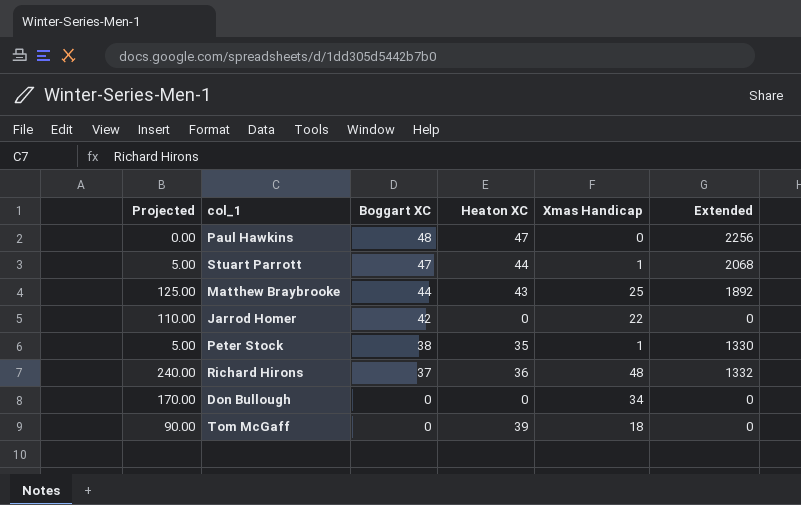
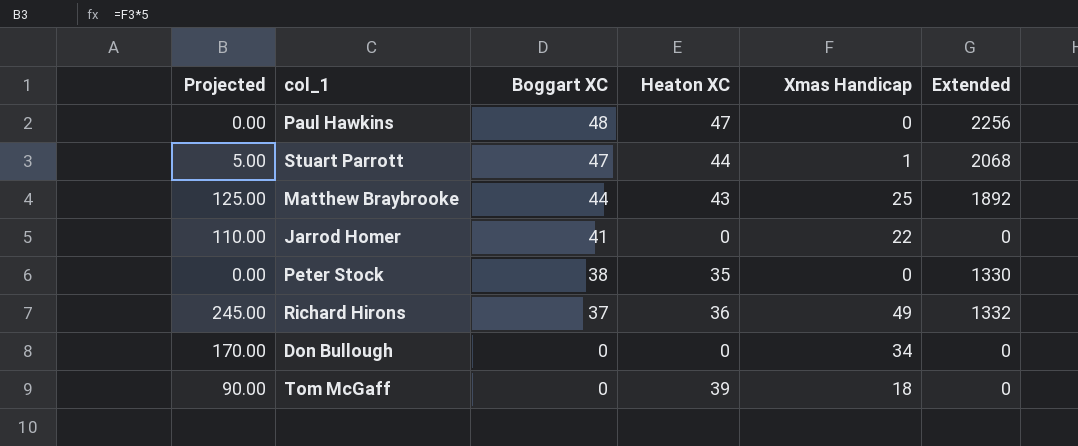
Jarrod Homer | Boggart XC: 42 -> 41
Peter Stock | Projected: 5.00 -> 0.00
Peter Stock | Xmas Handicap: 1 -> 0
Richard Hirons | Projected: 240.00 -> 245.00
Richard Hirons | Xmas Handicap: 48 -> 49

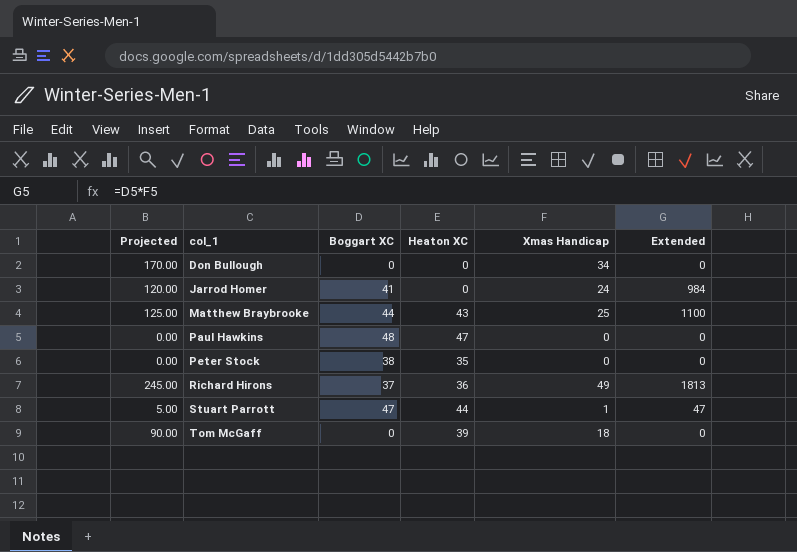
row order: Boggart XC descending -> col_1 ascending
column Extended | formula: [Boggart XC] * [Heaton XC] -> [Boggart XC] * [Xmas Handicap]
Jarrod Homer | Projected: 110.00 -> 120.00
Jarrod Homer | Xmas Handicap: 22 -> 24

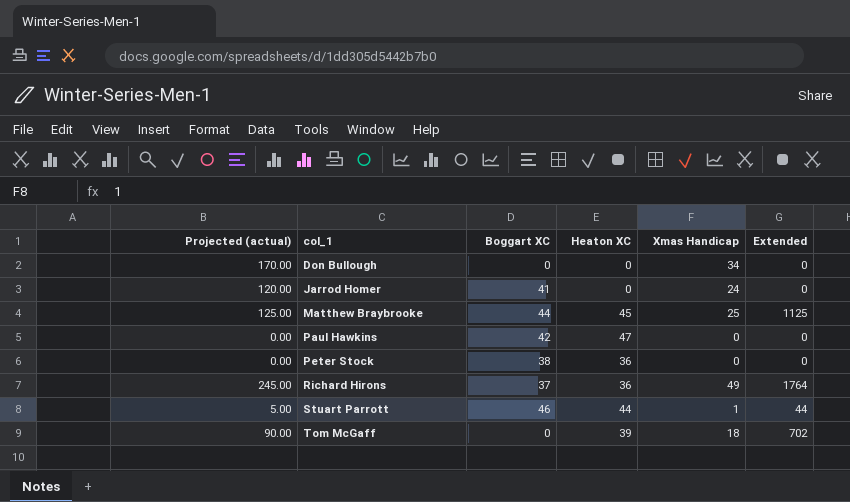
column name: Projected -> Projected (actual)
column Extended | formula: [Boggart XC] * [Xmas Handicap] -> [Heaton XC] * [Xmas Handicap]
Matthew Braybrooke | Heaton XC: 43 -> 45
Paul Hawkins | Boggart XC: 48 -> 42
Peter Stock | Heaton XC: 35 -> 36
Stuart Parrott | Boggart XC: 47 -> 46

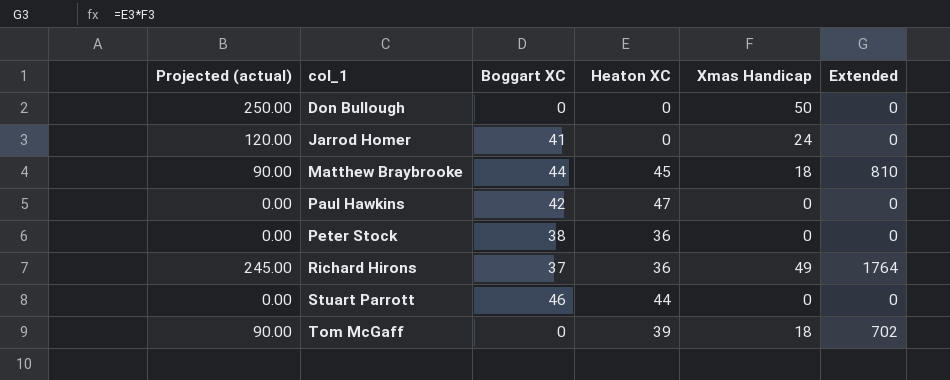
Don Bullough | Projected (actual): 170.00 -> 250.00
Don Bullough | Xmas Handicap: 34 -> 50
Matthew Braybrooke | Projected (actual): 125.00 -> 90.00
Matthew Braybrooke | Xmas Handicap: 25 -> 18
Matthew Braybrooke | Extended: 1125 -> 810
Stuart Parrott | Projected (actual): 5.00 -> 0.00
Stuart Parrott | Xmas Handicap: 1 -> 0
Stuart Parrott | Extended: 44 -> 0

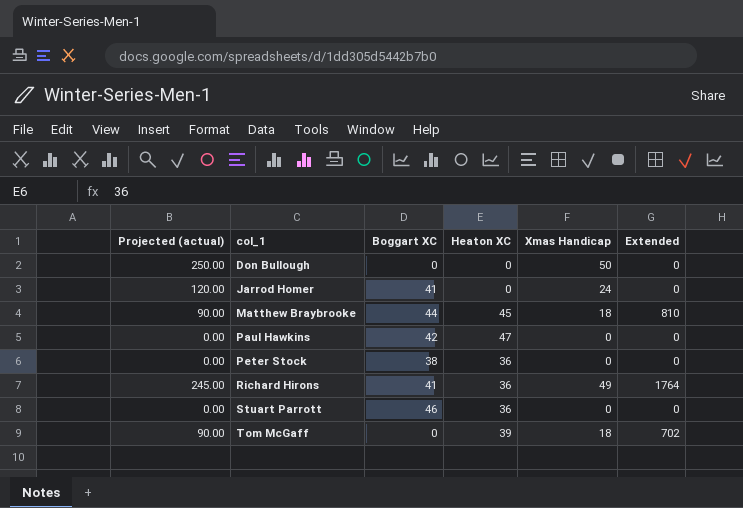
Richard Hirons | Boggart XC: 37 -> 41
Stuart Parrott | Heaton XC: 44 -> 36

